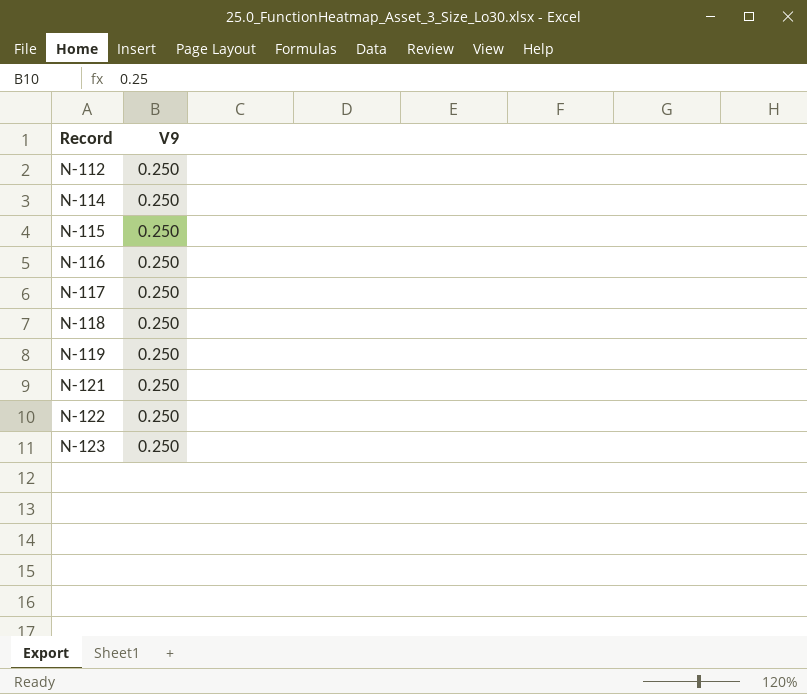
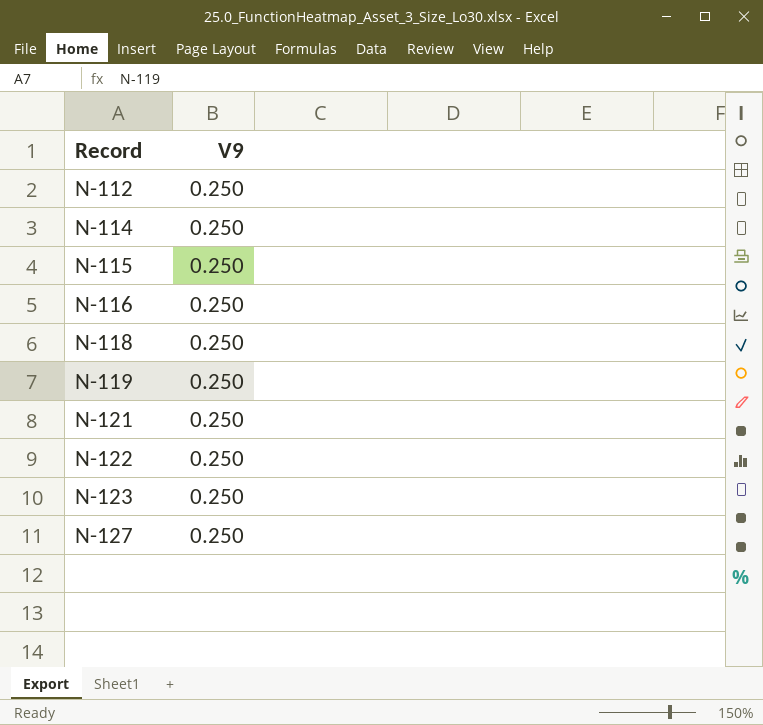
row N-117: 0.250 -> none
row N-127: none -> 0.250

